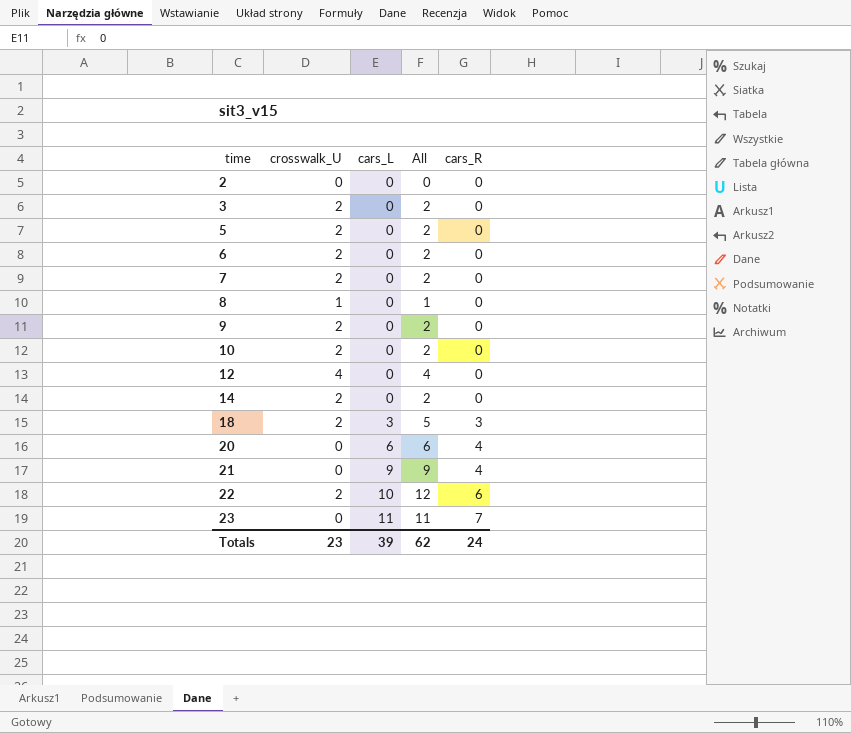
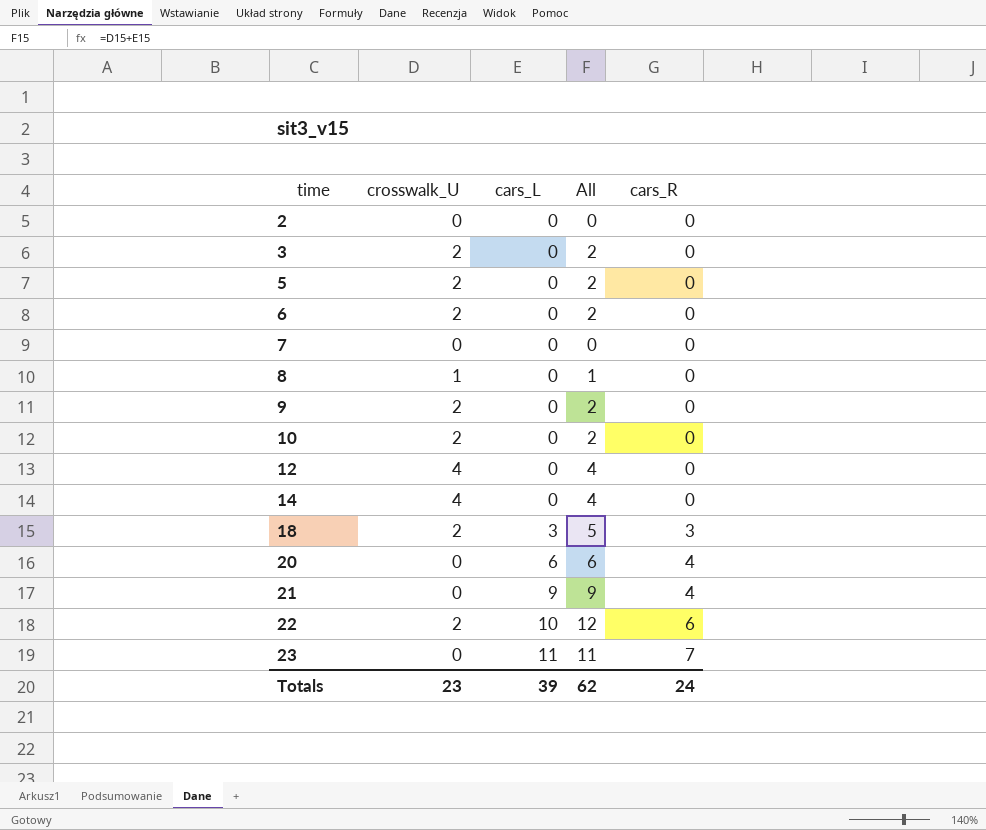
7 | crosswalk_U: 2 -> 0
7 | All: 2 -> 0
14 | crosswalk_U: 2 -> 4
14 | All: 2 -> 4

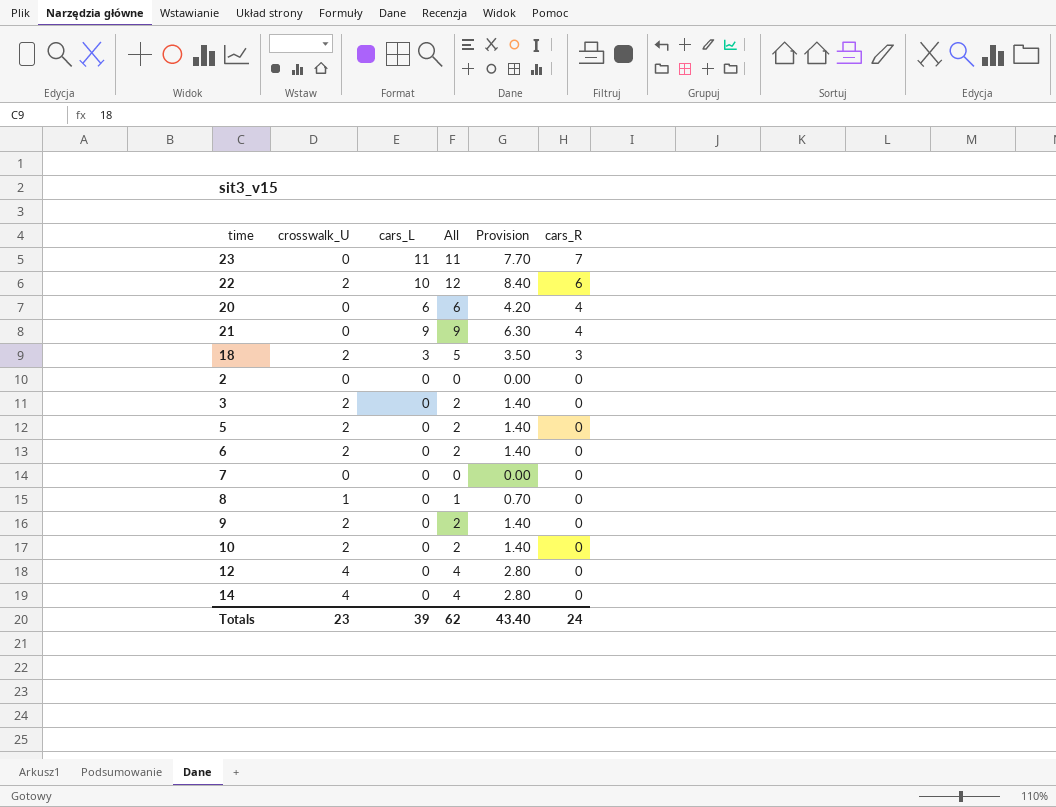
row order: time ascending -> cars_R descending
column Provision | formula: none -> [All] * 0.7

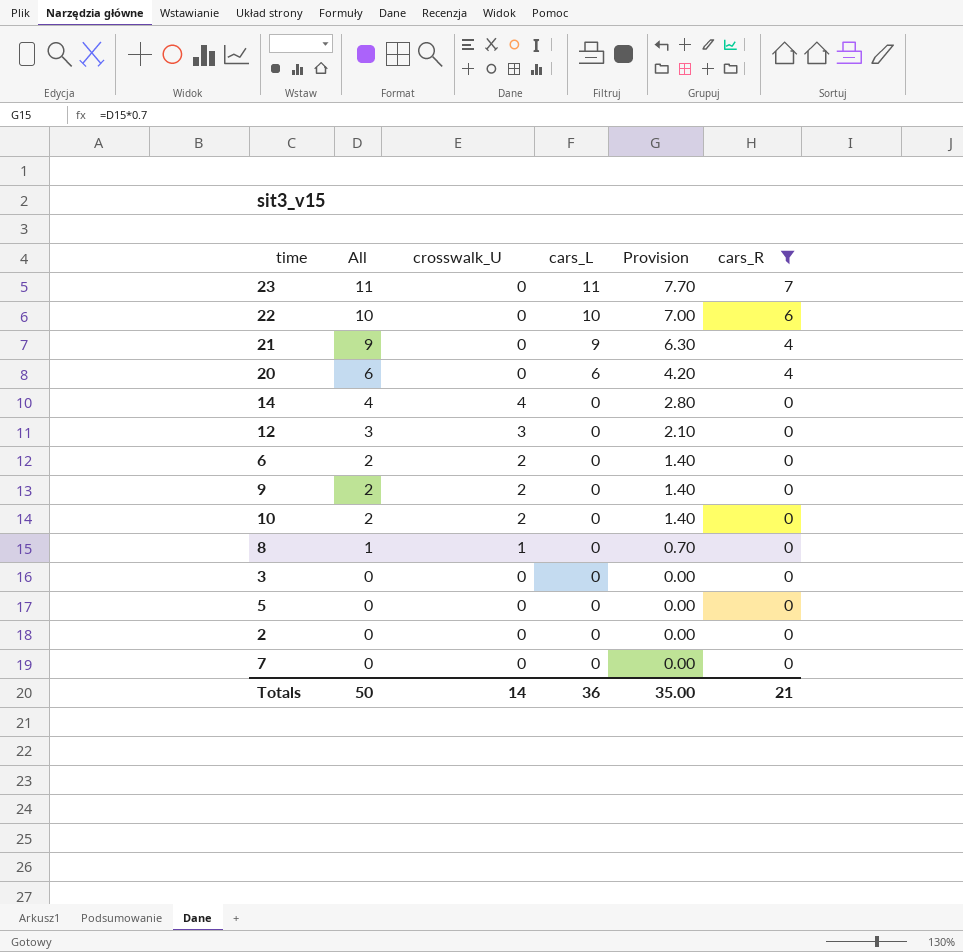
filter: none -> cars_R != 3
row order: cars_R descending -> All descending
column All | position: 4 -> 2
22 | All: 12 -> 10
22 | crosswalk_U: 2 -> 0
22 | Provision: 8.40 -> 7.00
12 | All: 4 -> 3
12 | crosswalk_U: 4 -> 3
12 | Provision: 2.80 -> 2.10
3 | All: 2 -> 0
3 | crosswalk_U: 2 -> 0
3 | Provision: 1.40 -> 0.00
5 | All: 2 -> 0
5 | crosswalk_U: 2 -> 0
5 | Provision: 1.40 -> 0.00
Totals | All: 62 -> 50
Totals | crosswalk_U: 23 -> 14
Totals | cars_L: 39 -> 36
Totals | Provision: 43.40 -> 35.00
Totals | cars_R: 24 -> 21

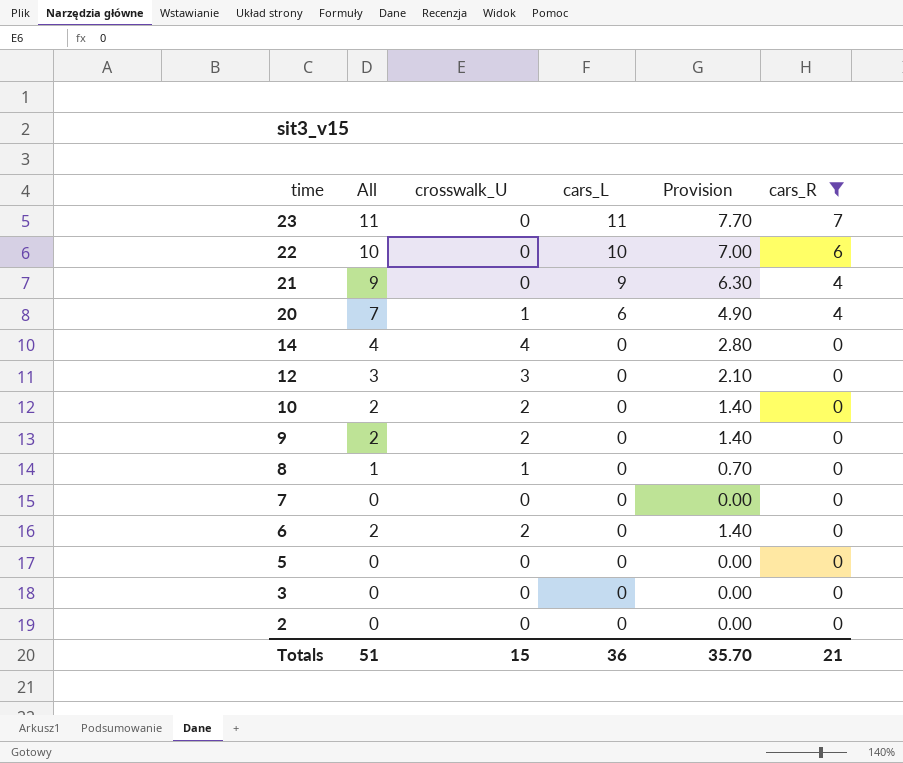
row order: All descending -> time descending
20 | All: 6 -> 7
20 | crosswalk_U: 0 -> 1
20 | Provision: 4.20 -> 4.90
Totals | All: 50 -> 51
Totals | crosswalk_U: 14 -> 15
Totals | Provision: 35.00 -> 35.70

